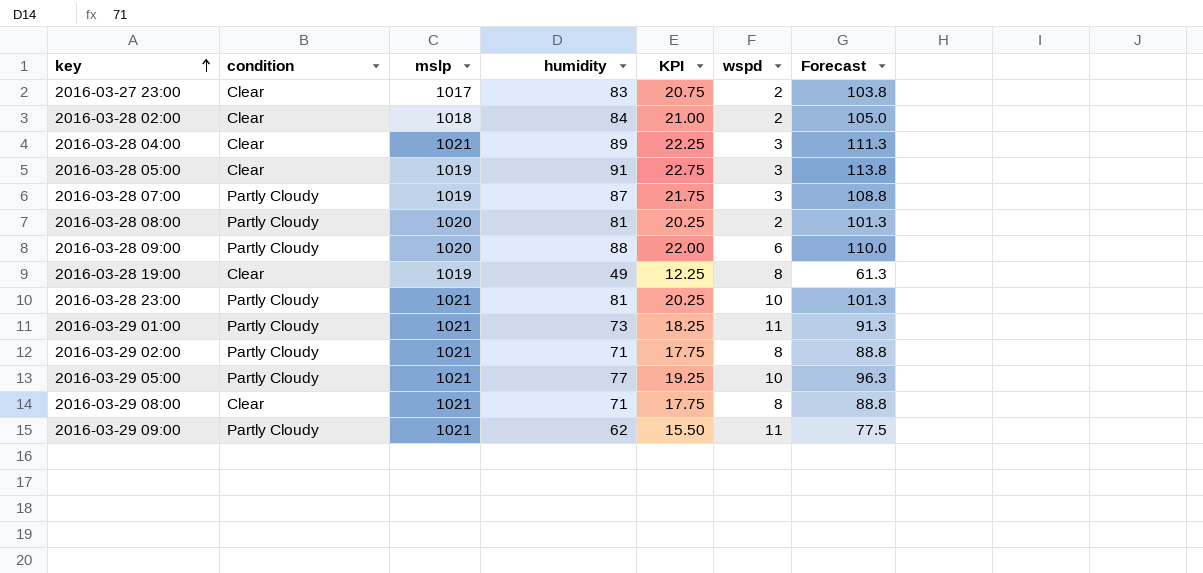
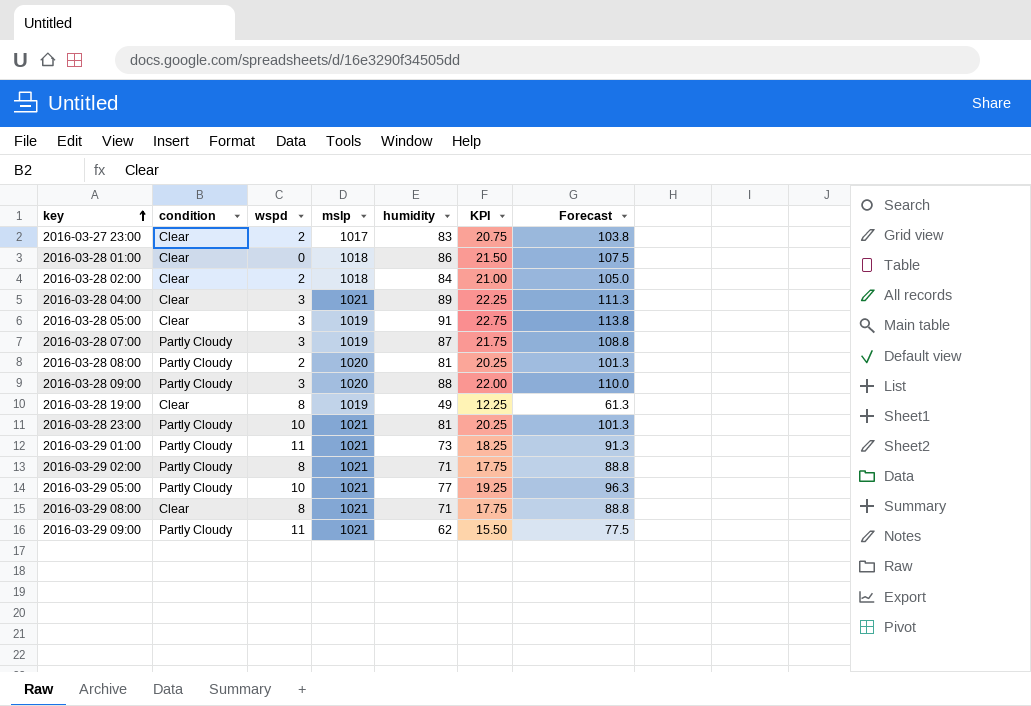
column wspd | position: 6 -> 3
row 2016-03-28 01:00: none -> Clear | 0 | 1018 | 86 | 21.50 | 107.5
2016-03-28 09:00 | wspd: 6 -> 3

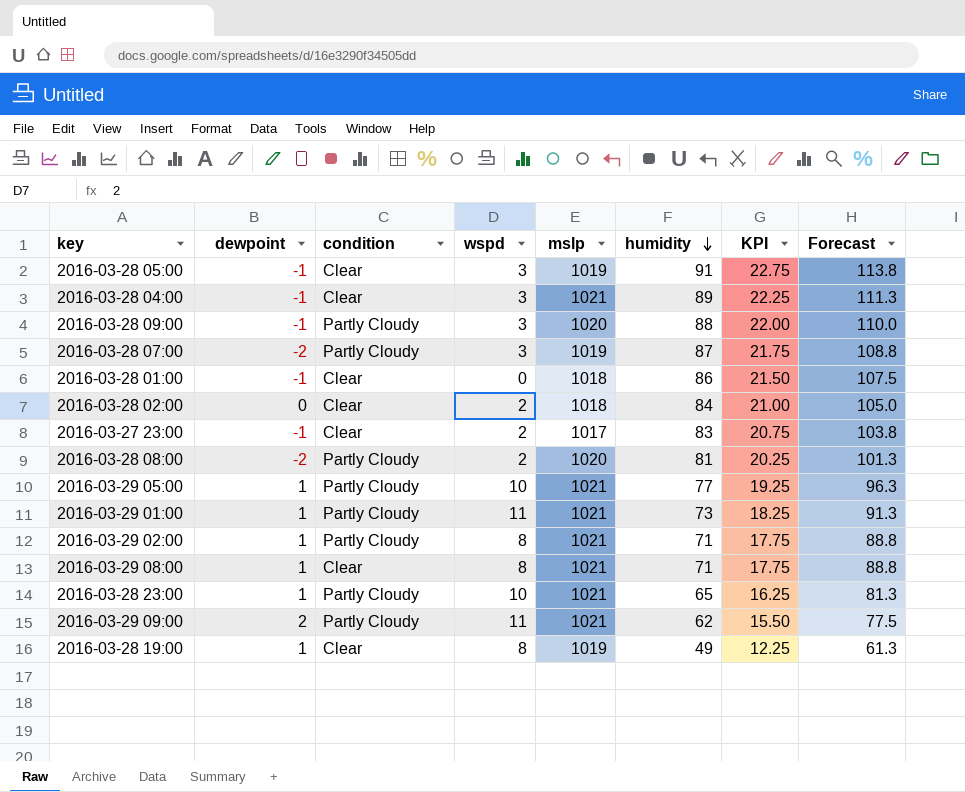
row order: key ascending -> humidity descending
column dewpoint | position: none -> 2
2016-03-28 23:00 | humidity: 81 -> 65
2016-03-28 23:00 | KPI: 20.25 -> 16.25
2016-03-28 23:00 | Forecast: 101.3 -> 81.3

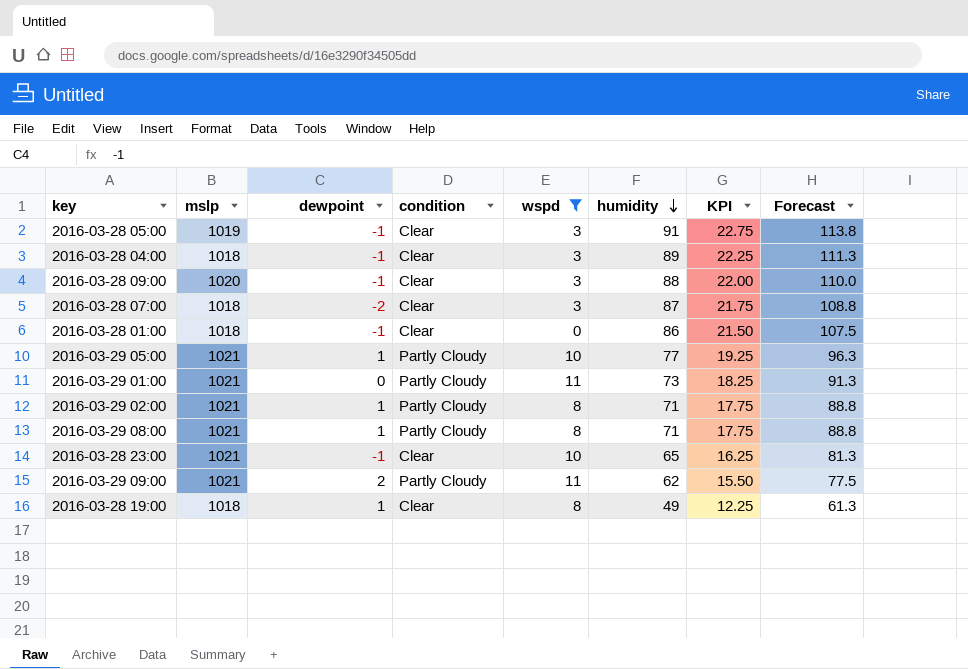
filter: none -> wspd != 2
column mslp | position: 5 -> 2
2016-03-28 04:00 | mslp: 1021 -> 1018
2016-03-28 09:00 | condition: Partly Cloudy -> Clear
2016-03-28 07:00 | mslp: 1019 -> 1018
2016-03-28 07:00 | condition: Partly Cloudy -> Clear
2016-03-29 01:00 | dewpoint: 1 -> 0
2016-03-29 08:00 | condition: Clear -> Partly Cloudy
2016-03-28 23:00 | dewpoint: 1 -> -1
2016-03-28 23:00 | condition: Partly Cloudy -> Clear
2016-03-28 19:00 | mslp: 1019 -> 1018

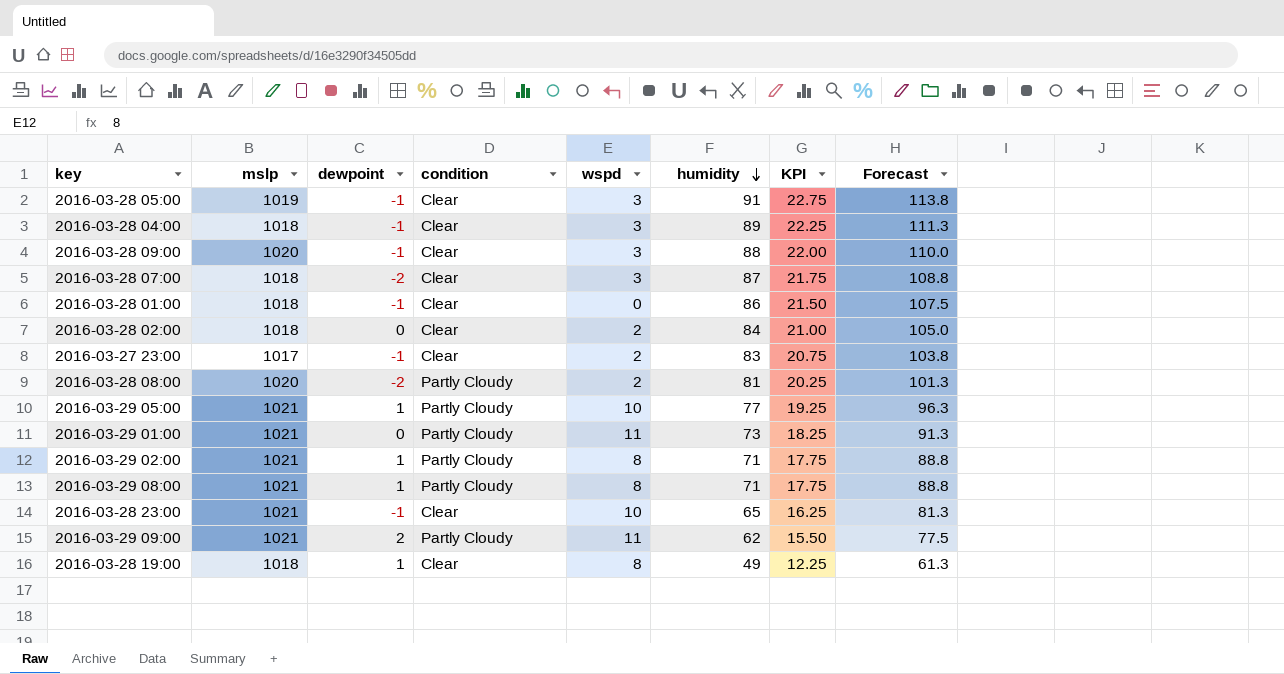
filter: wspd != 2 -> none

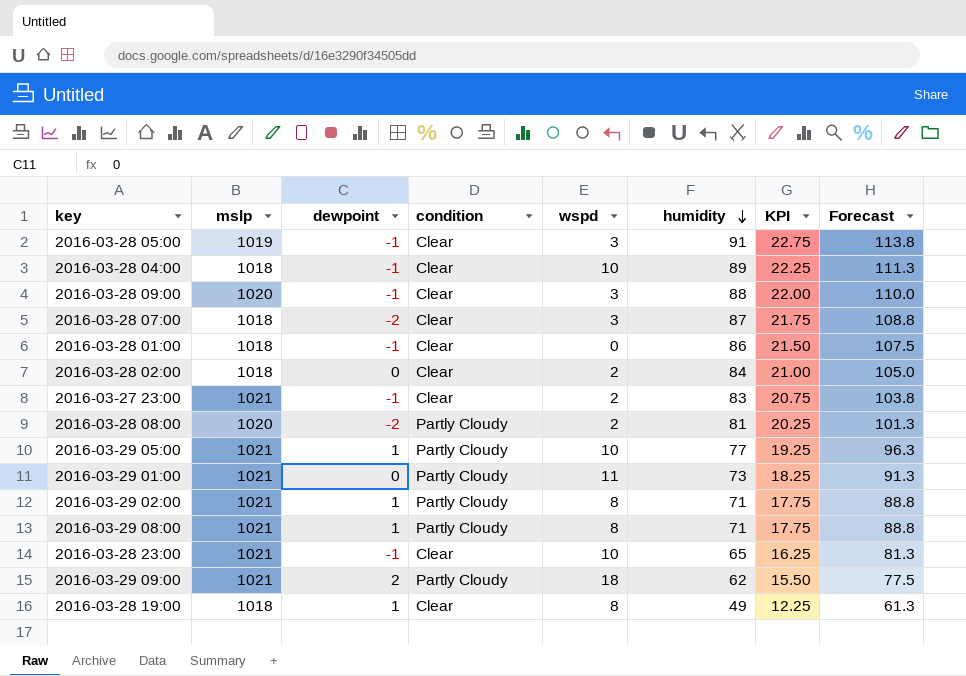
2016-03-28 04:00 | wspd: 3 -> 10
2016-03-27 23:00 | mslp: 1017 -> 1021
2016-03-29 09:00 | wspd: 11 -> 18

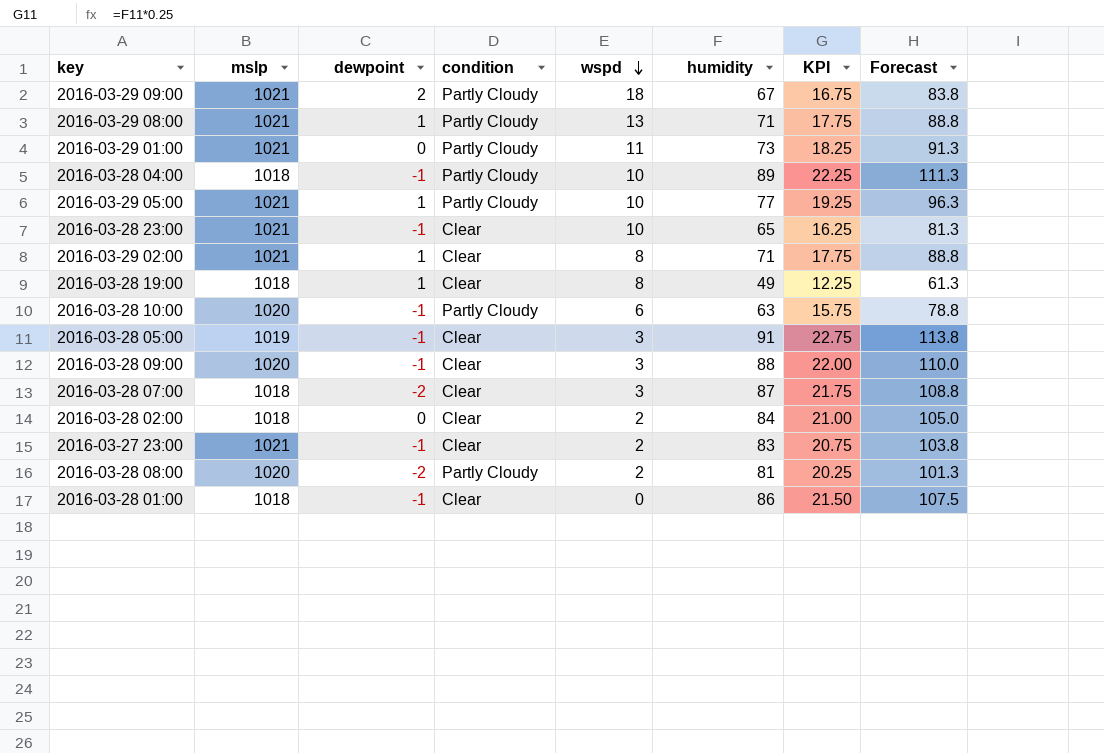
row order: humidity descending -> wspd descending
2016-03-29 09:00 | humidity: 62 -> 67
2016-03-29 09:00 | KPI: 15.50 -> 16.75
2016-03-29 09:00 | Forecast: 77.5 -> 83.8
2016-03-29 08:00 | wspd: 8 -> 13
2016-03-28 04:00 | condition: Clear -> Partly Cloudy
2016-03-29 02:00 | condition: Partly Cloudy -> Clear
row 2016-03-28 10:00: none -> 1020 | -1 | Partly Cloudy | 6 | 63 | 15.75 | 78.8

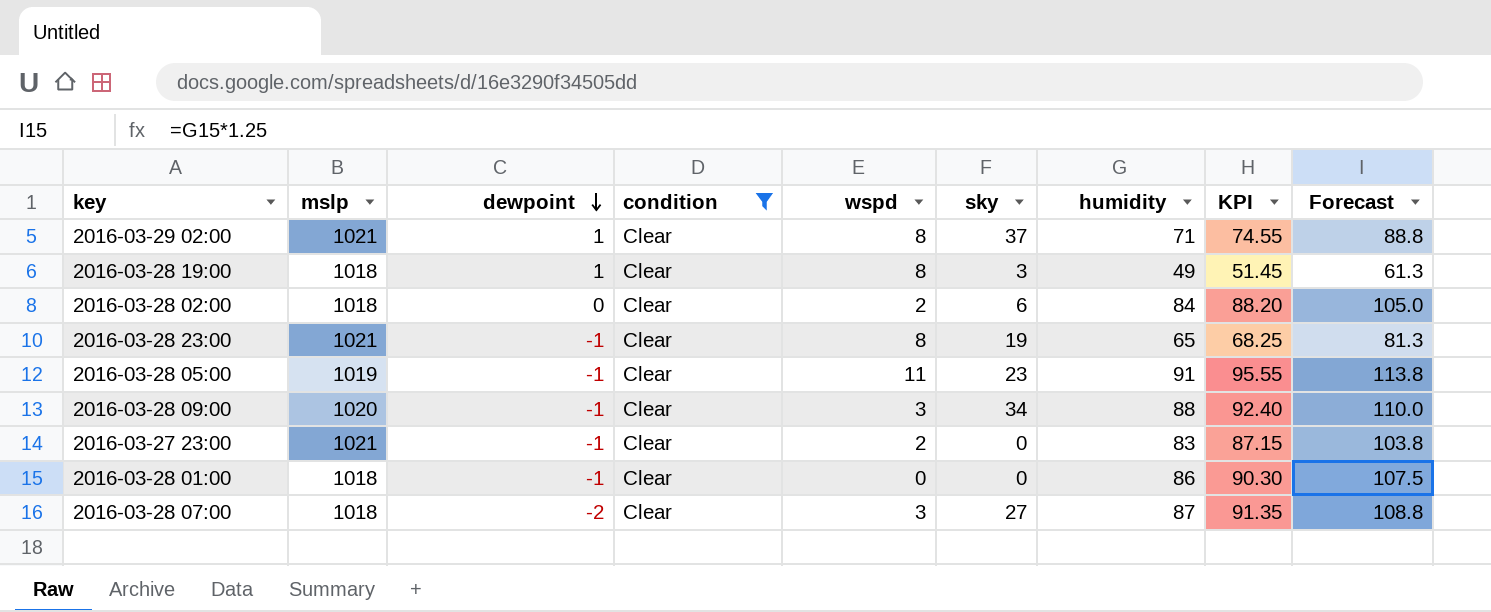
filter: none -> condition = Clear
row order: wspd descending -> dewpoint descending
column sky | position: none -> 6
column KPI | formula: [humidity] * 0.25 -> [humidity] * 1.05
2016-03-28 23:00 | wspd: 10 -> 8
2016-03-28 05:00 | wspd: 3 -> 11

